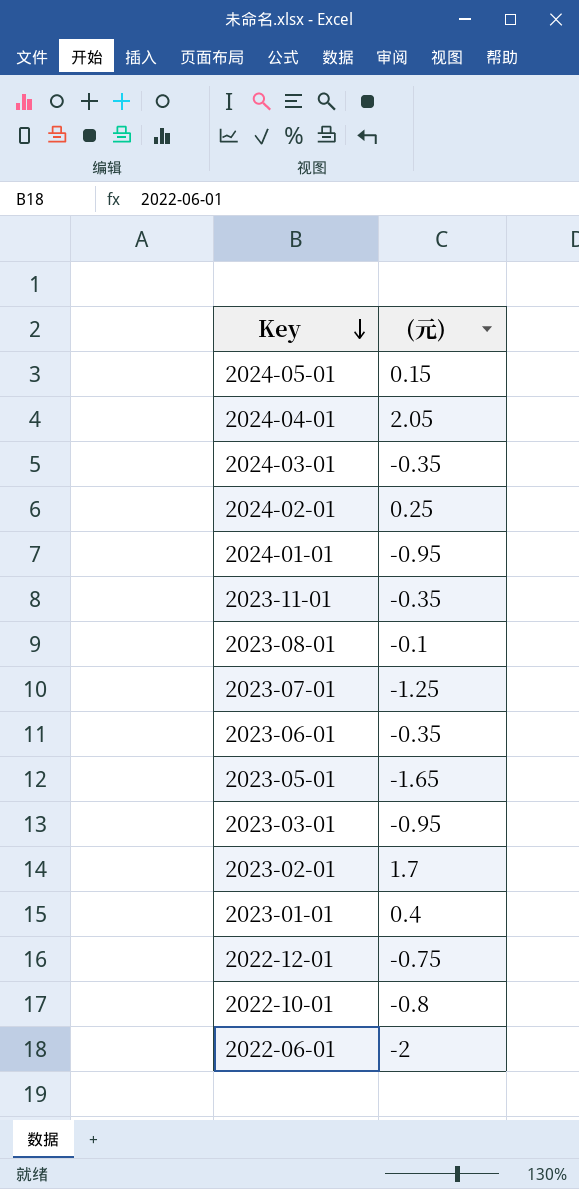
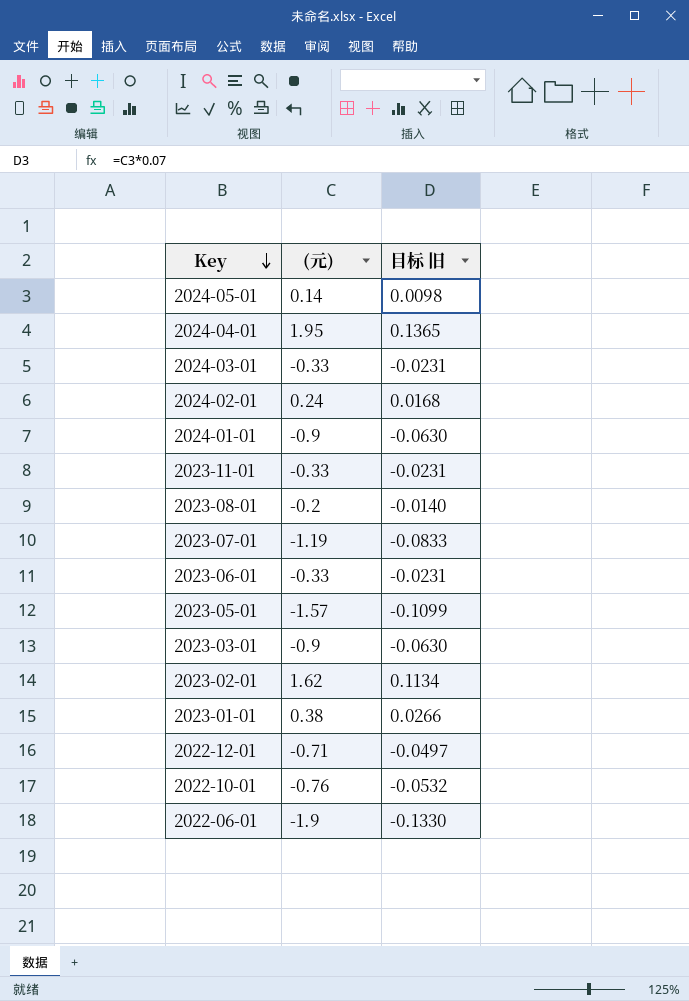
column 目标 旧 | formula: none -> [(元)] * 0.07
2024-05-01 | (元): 0.15 -> 0.14
2024-04-01 | (元): 2.05 -> 1.95
2024-03-01 | (元): -0.35 -> -0.33
2024-02-01 | (元): 0.25 -> 0.24
2024-01-01 | (元): -0.95 -> -0.9
2023-11-01 | (元): -0.35 -> -0.33
2023-08-01 | (元): -0.1 -> -0.2
2023-07-01 | (元): -1.25 -> -1.19
2023-06-01 | (元): -0.35 -> -0.33
2023-05-01 | (元): -1.65 -> -1.57
2023-03-01 | (元): -0.95 -> -0.9
2023-02-01 | (元): 1.7 -> 1.62
2023-01-01 | (元): 0.4 -> 0.38
2022-12-01 | (元): -0.75 -> -0.71
2022-10-01 | (元): -0.8 -> -0.76
2022-06-01 | (元): -2 -> -1.9

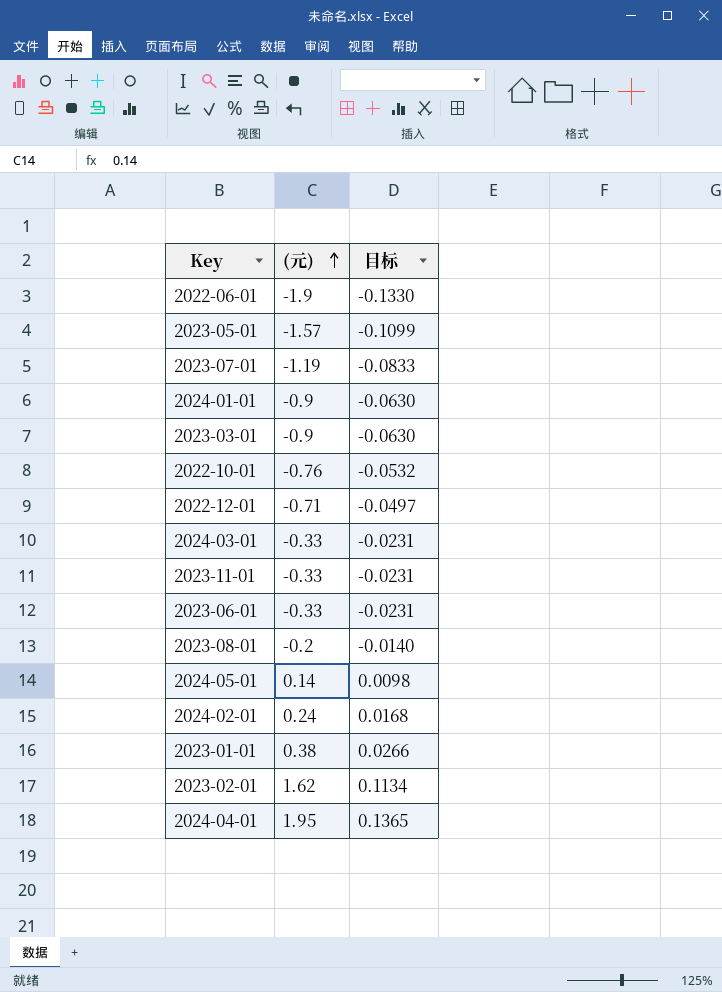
row order: Key descending -> (元) ascending
column name: 目标 旧 -> 目标

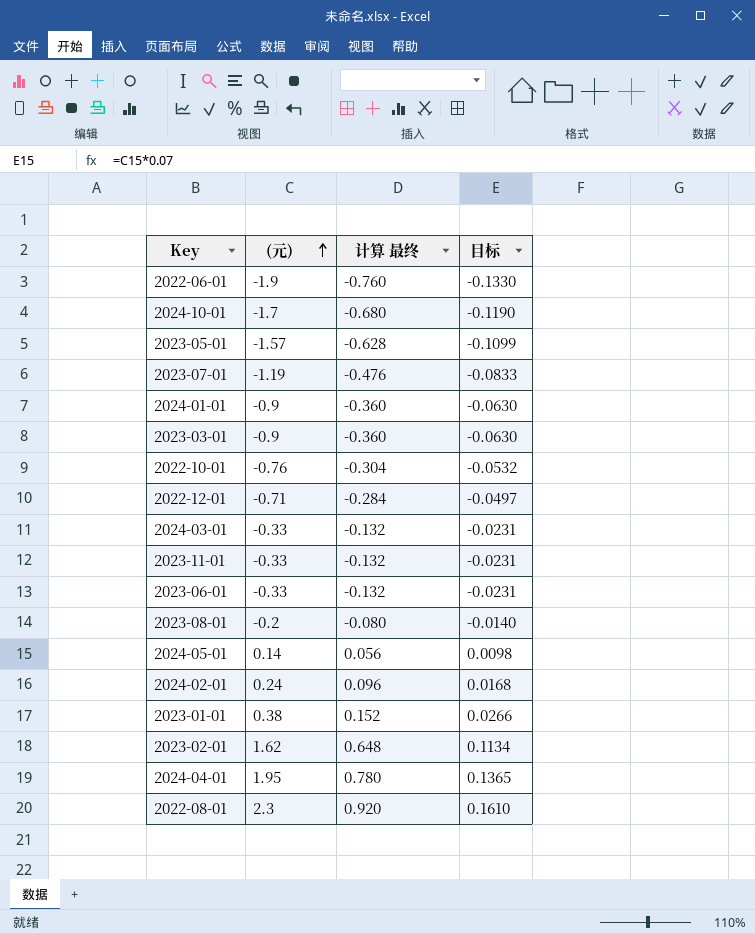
column 计算 最终 | formula: none -> [(元)] * 0.4
row 2024-10-01: none -> -1.7 | -0.680 | -0.1190
row 2022-08-01: none -> 2.3 | 0.920 | 0.1610

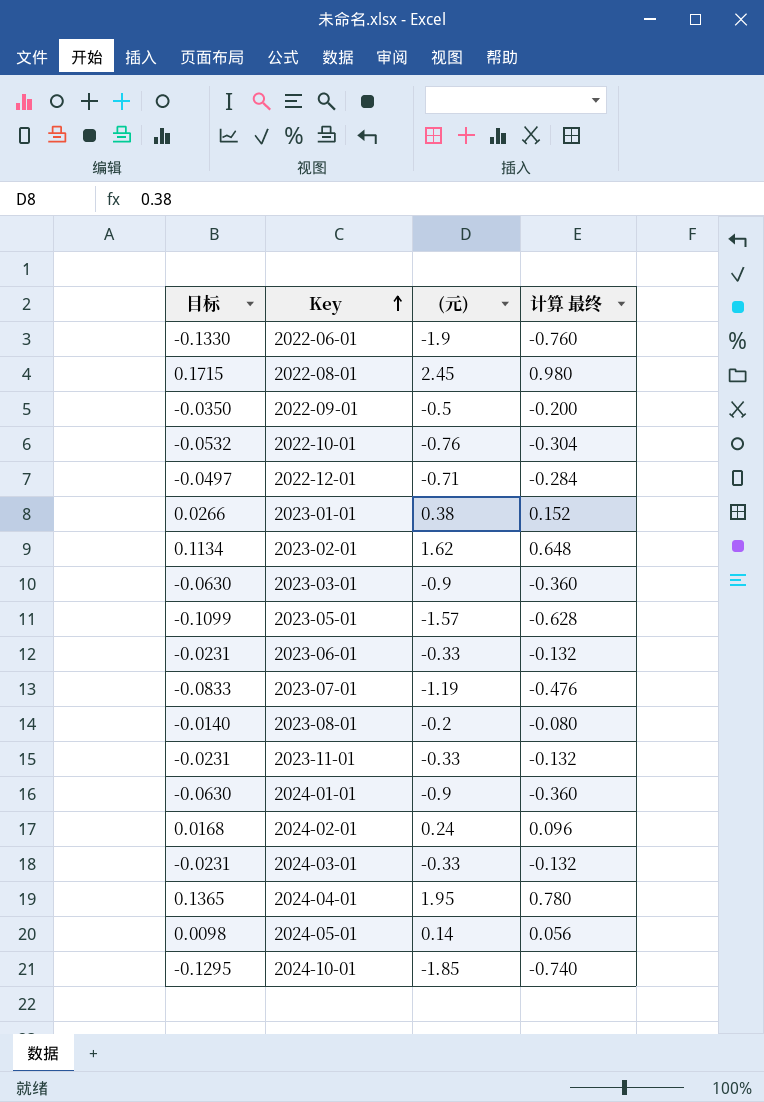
row order: (元) ascending -> Key ascending
column 目标 | position: 4 -> 1
2022-08-01 | 目标: 0.1610 -> 0.1715
2022-08-01 | (元): 2.3 -> 2.45
2022-08-01 | 计算 最终: 0.920 -> 0.980
row 2022-09-01: none -> -0.0350 | -0.5 | -0.200
2024-10-01 | 目标: -0.1190 -> -0.1295
2024-10-01 | (元): -1.7 -> -1.85
2024-10-01 | 计算 最终: -0.680 -> -0.740

